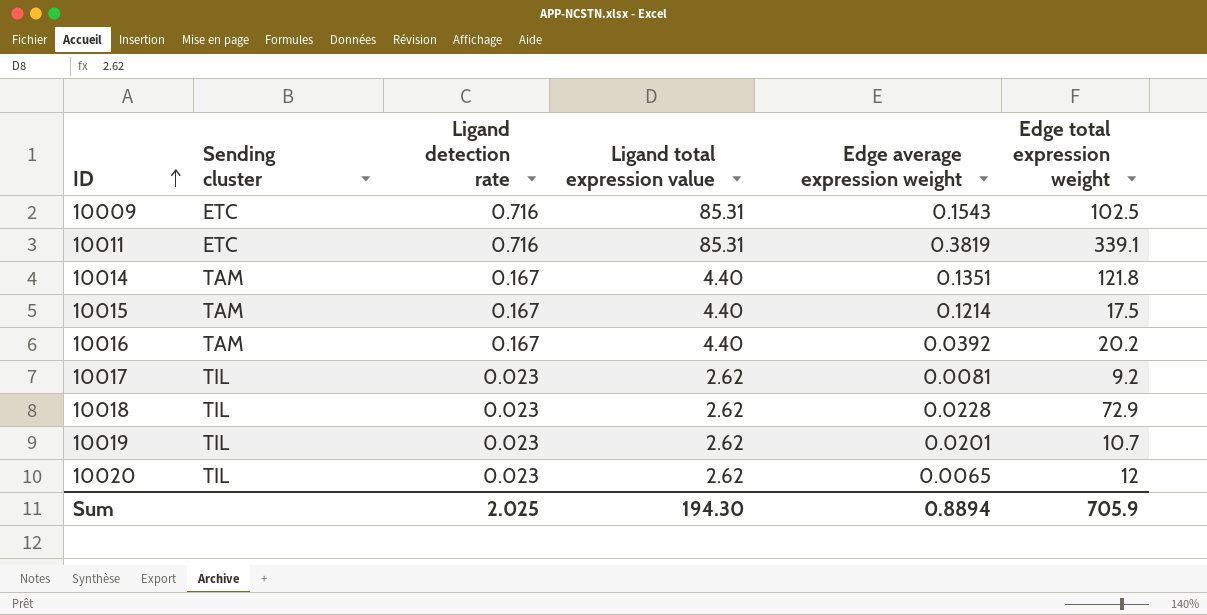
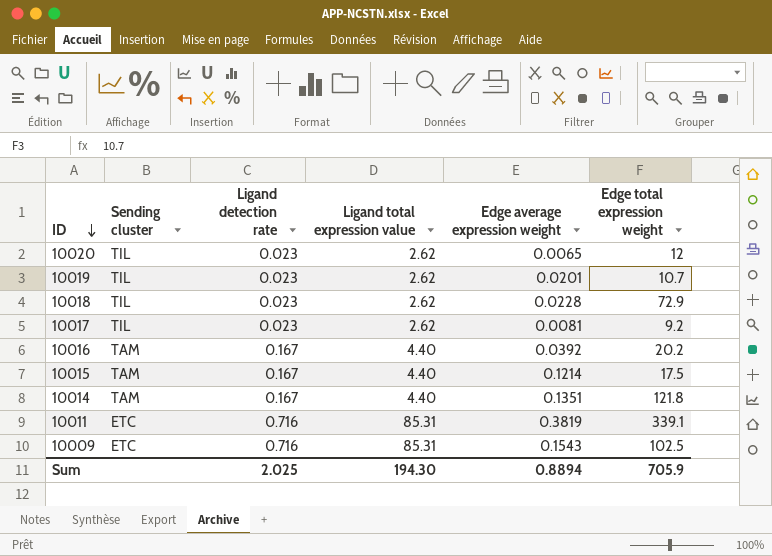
row order: ID ascending -> ID descending

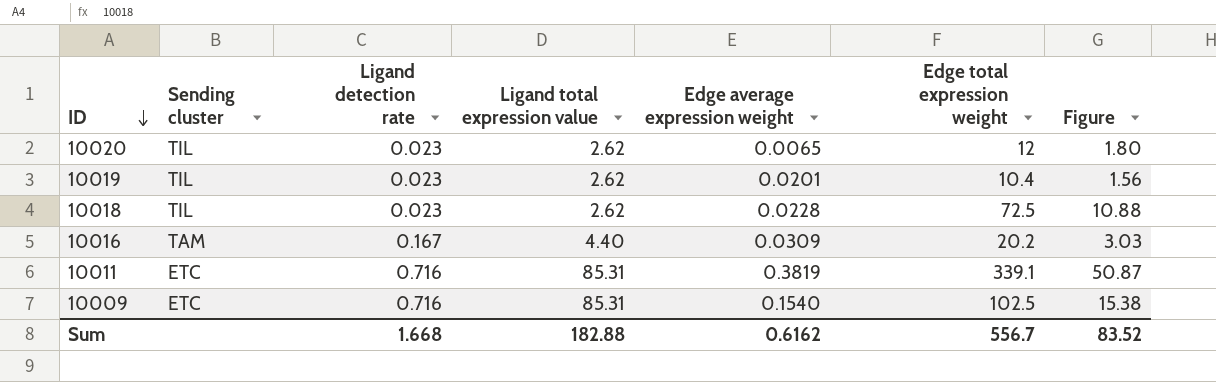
column Figure | formula: none -> [Edge total expression weight] * 0.15
row 10017: TIL | 0.023 | 2.62 | 0.0081 | 9.2 -> none
row 10015: TAM | 0.167 | 4.40 | 0.1214 | 17.5 -> none
row 10014: TAM | 0.167 | 4.40 | 0.1351 | 121.8 -> none
10019 | Edge total expression weight: 10.7 -> 10.4
10018 | Edge total expression weight: 72.9 -> 72.5
10016 | Edge average expression weight: 0.0392 -> 0.0309
10009 | Edge average expression weight: 0.1543 -> 0.1540
Sum | Ligand detection rate: 2.025 -> 1.668
Sum | Ligand total expression value: 194.30 -> 182.88
Sum | Edge average expression weight: 0.8894 -> 0.6162
Sum | Edge total expression weight: 705.9 -> 556.7

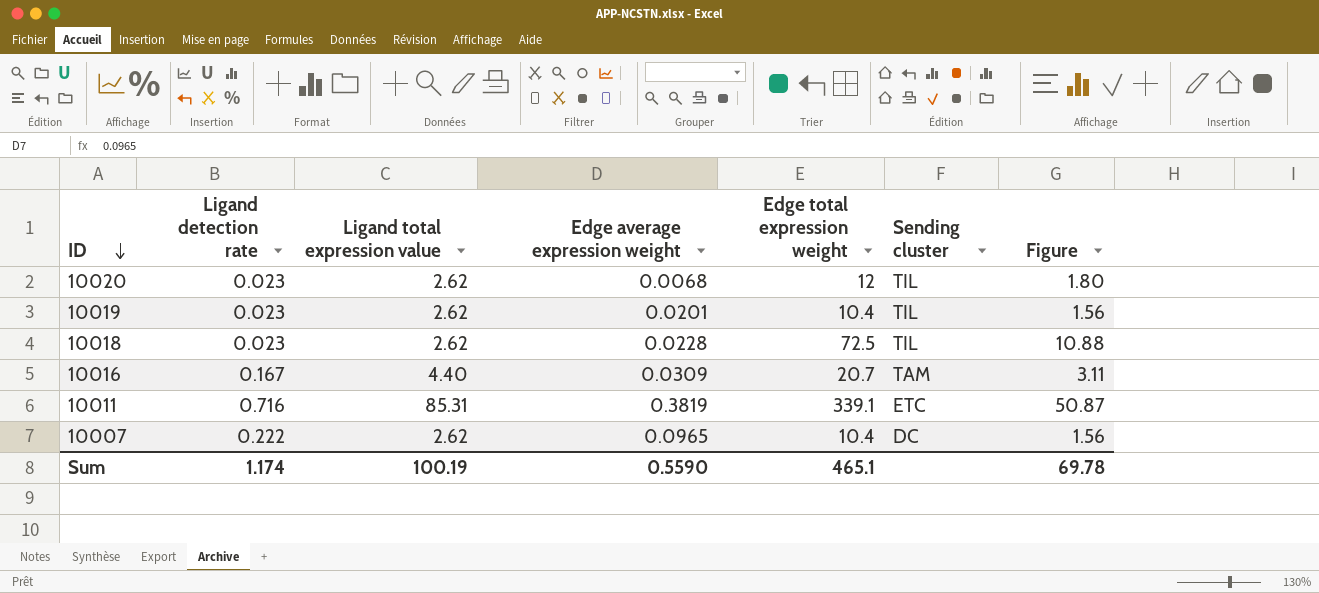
column Sending cluster | position: 2 -> 6
row 10009: ETC | 0.716 | 85.31 | 0.1540 | 102.5 | 15.38 -> none
10020 | Edge average expression weight: 0.0065 -> 0.0068
10016 | Edge total expression weight: 20.2 -> 20.7
10016 | Figure: 3.03 -> 3.11
row 10007: none -> 0.222 | 2.62 | 0.0965 | 10.4 | DC | 1.56
Sum | Ligand detection rate: 1.668 -> 1.174
Sum | Ligand total expression value: 182.88 -> 100.19
Sum | Edge average expression weight: 0.6162 -> 0.5590
Sum | Edge total expression weight: 556.7 -> 465.1
Sum | Figure: 83.52 -> 69.78

